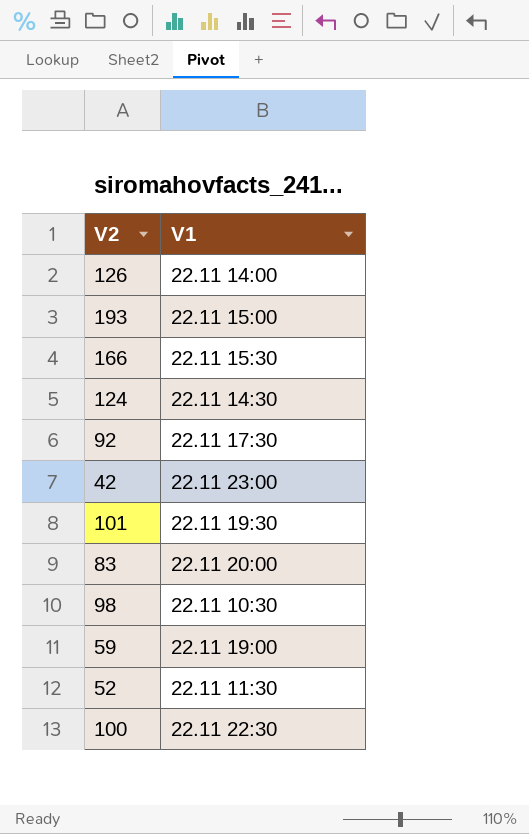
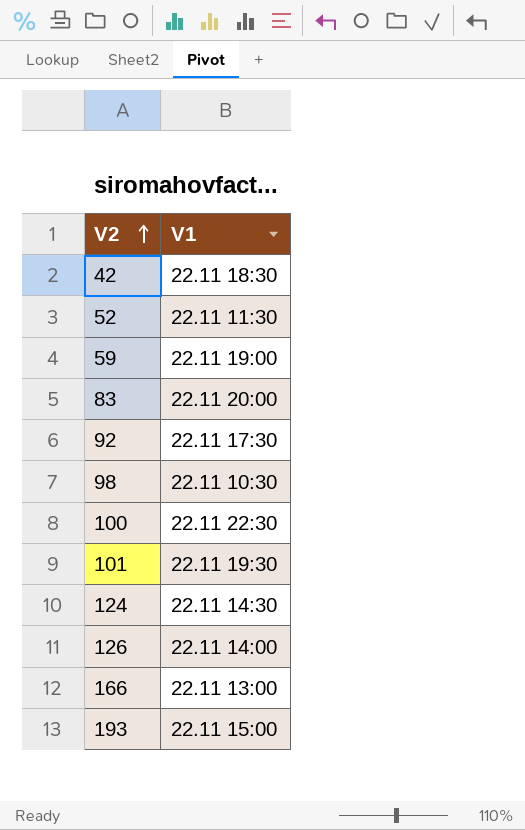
row order: none -> V2 ascending
42 | V1: 22.11 23:00 -> 22.11 18:30
166 | V1: 22.11 15:30 -> 22.11 13:00

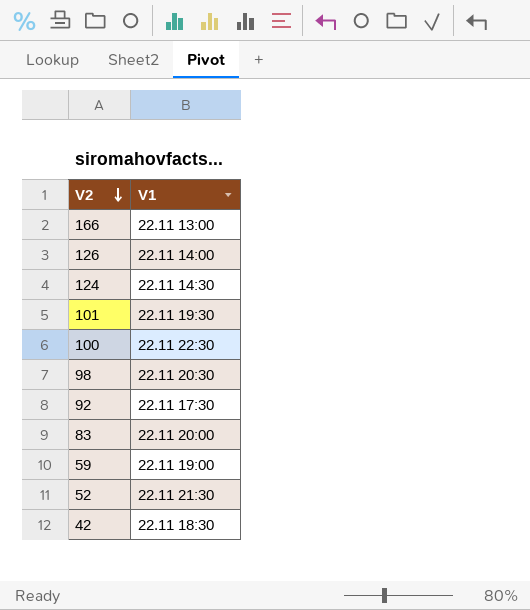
row order: V2 ascending -> V2 descending
row 193: 22.11 15:00 -> none
98 | V1: 22.11 10:30 -> 22.11 20:30
52 | V1: 22.11 11:30 -> 22.11 21:30

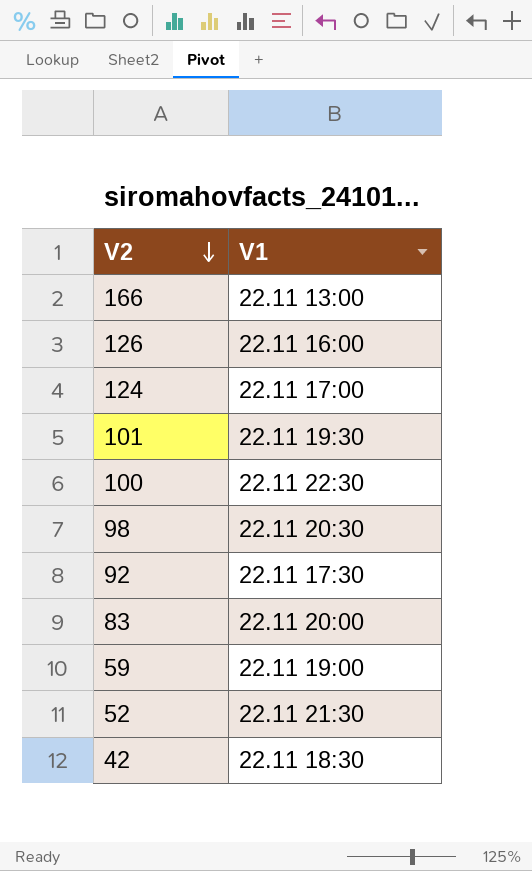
126 | V1: 22.11 14:00 -> 22.11 16:00
124 | V1: 22.11 14:30 -> 22.11 17:00

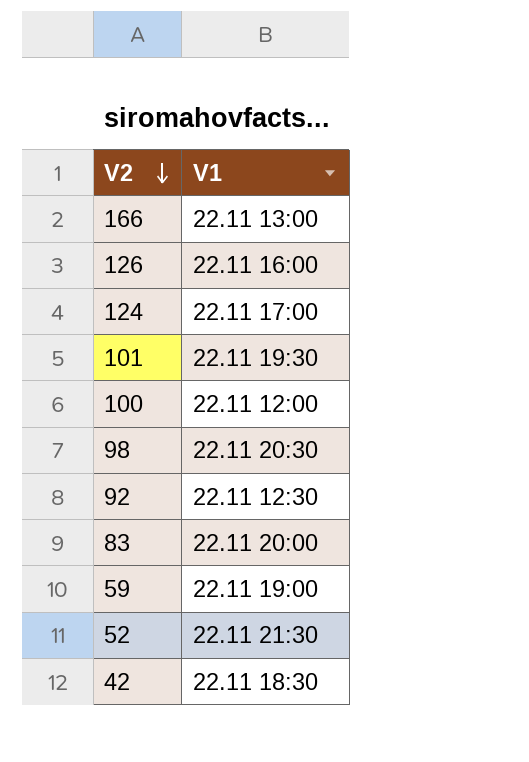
100 | V1: 22.11 22:30 -> 22.11 12:00
92 | V1: 22.11 17:30 -> 22.11 12:30

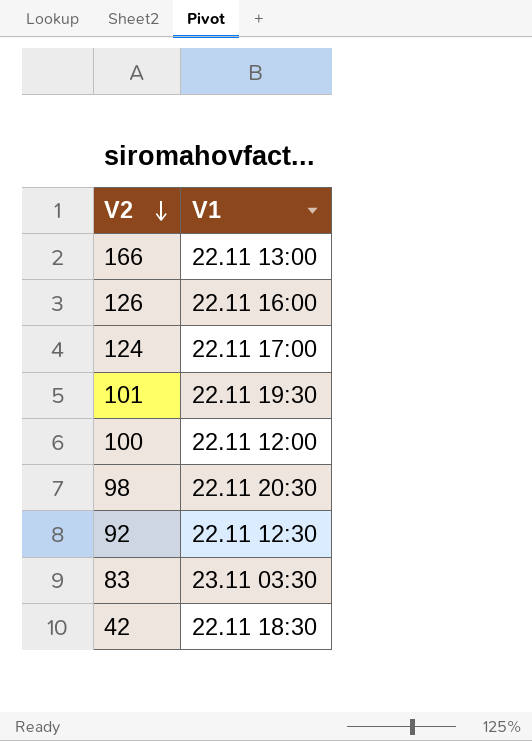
row 59: 22.11 19:00 -> none
row 52: 22.11 21:30 -> none
83 | V1: 22.11 20:00 -> 23.11 03:30

